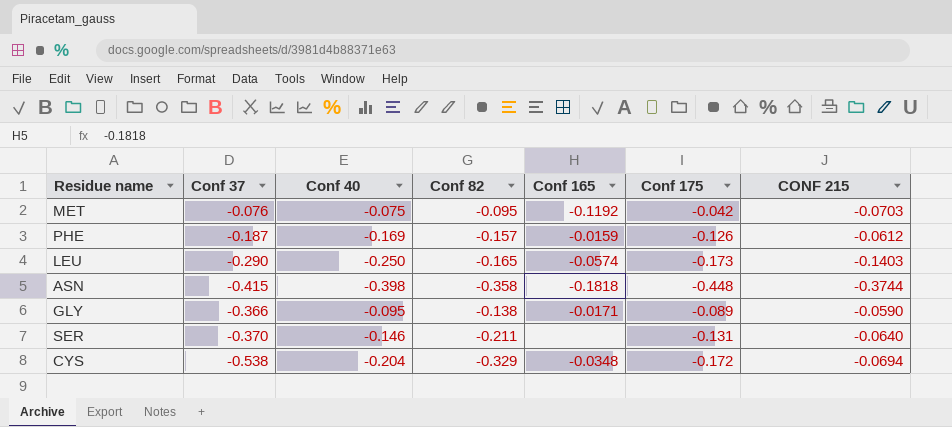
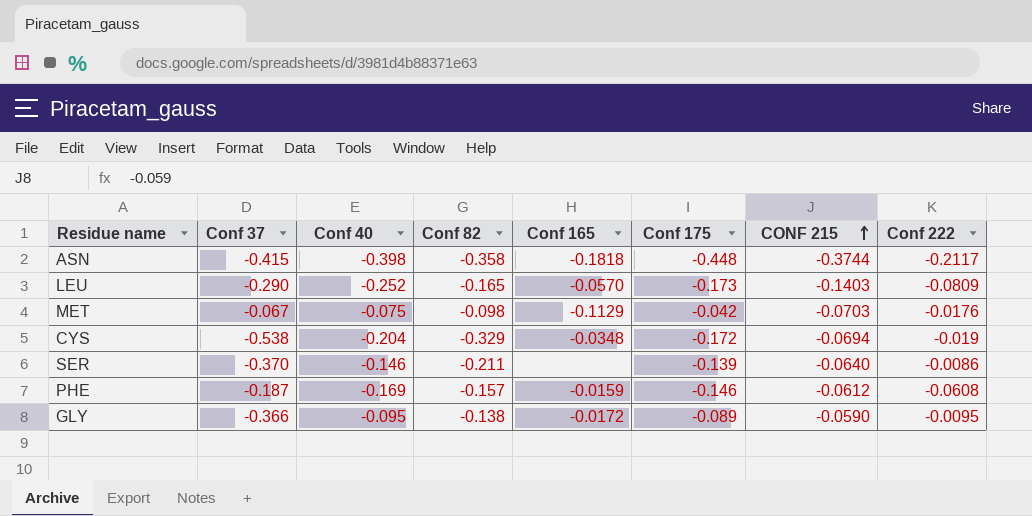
row order: none -> CONF 215 ascending
column Conf 222 | position: none -> 8
LEU | Conf 40: -0.250 -> -0.252
LEU | Conf 165: -0.0574 -> -0.0570
MET | Conf 37: -0.076 -> -0.067
MET | Conf 82: -0.095 -> -0.098
MET | Conf 165: -0.1192 -> -0.1129
SER | Conf 175: -0.131 -> -0.139
PHE | Conf 175: -0.126 -> -0.146
GLY | Conf 165: -0.0171 -> -0.0172

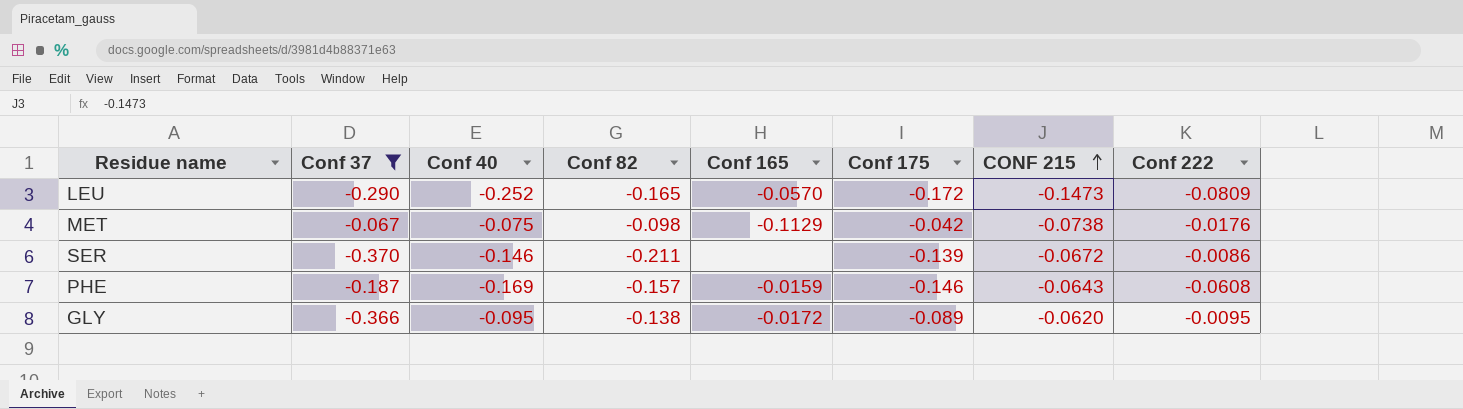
filter: none -> Conf 37 >= -0.370
LEU | Conf 175: -0.173 -> -0.172
LEU | CONF 215: -0.1403 -> -0.1473
MET | CONF 215: -0.0703 -> -0.0738
SER | CONF 215: -0.0640 -> -0.0672
PHE | CONF 215: -0.0612 -> -0.0643
GLY | CONF 215: -0.0590 -> -0.0620

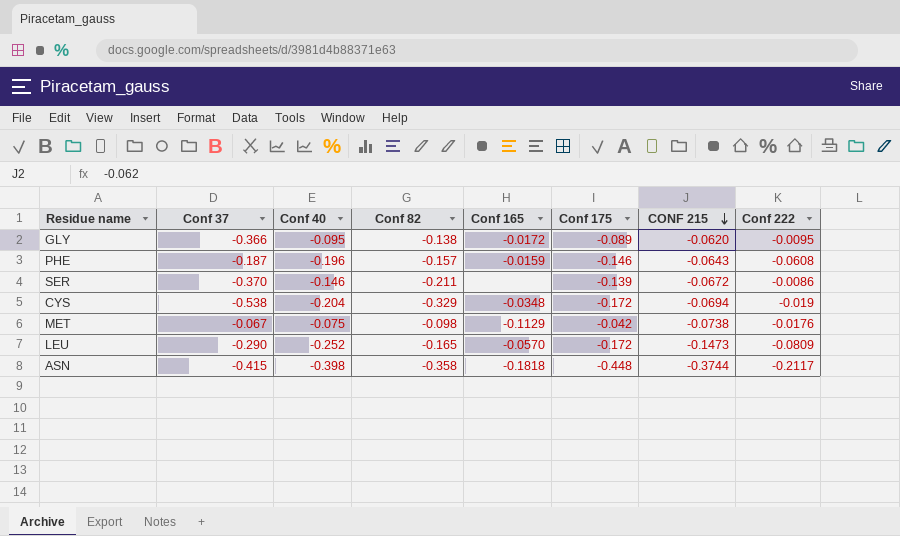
filter: Conf 37 >= -0.370 -> none
row order: CONF 215 ascending -> CONF 215 descending
PHE | Conf 40: -0.169 -> -0.196

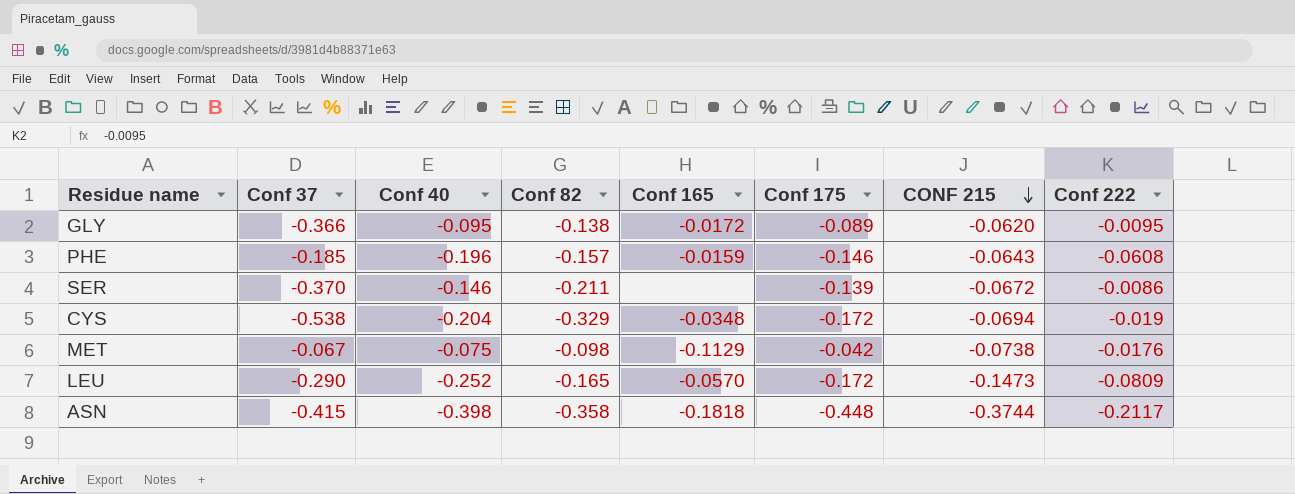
PHE | Conf 37: -0.187 -> -0.185

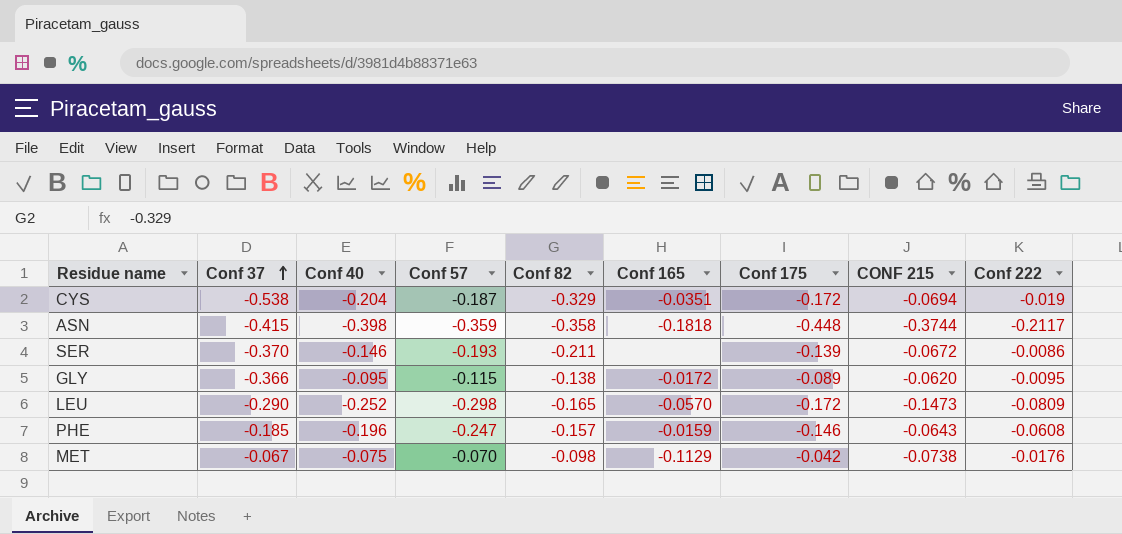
row order: CONF 215 descending -> Conf 37 ascending
column Conf 57 | position: none -> 4
CYS | Conf 165: -0.0348 -> -0.0351

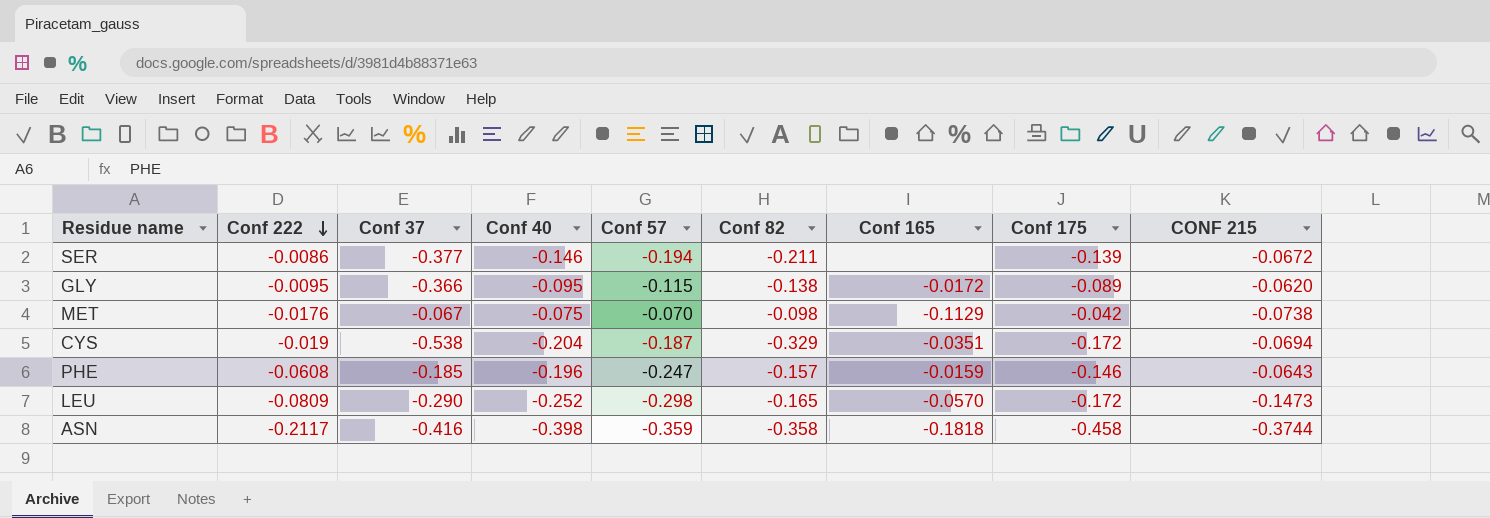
row order: Conf 37 ascending -> Conf 222 descending
column Conf 222 | position: 9 -> 2
SER | Conf 37: -0.370 -> -0.377
SER | Conf 57: -0.193 -> -0.194
ASN | Conf 37: -0.415 -> -0.416
ASN | Conf 175: -0.448 -> -0.458

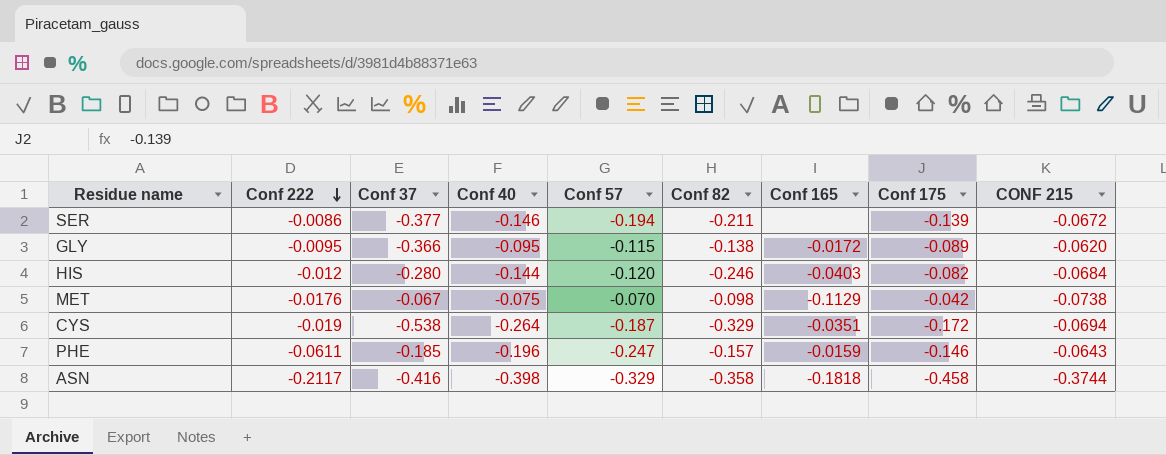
row LEU: -0.0809 | -0.290 | -0.252 | -0.298 | -0.165 | -0.0570 | -0.172 | -0.1473 -> none
row HIS: none -> -0.012 | -0.280 | -0.144 | -0.120 | -0.246 | -0.0403 | -0.082 | -0.0684
CYS | Conf 40: -0.204 -> -0.264
PHE | Conf 222: -0.0608 -> -0.0611
ASN | Conf 57: -0.359 -> -0.329

